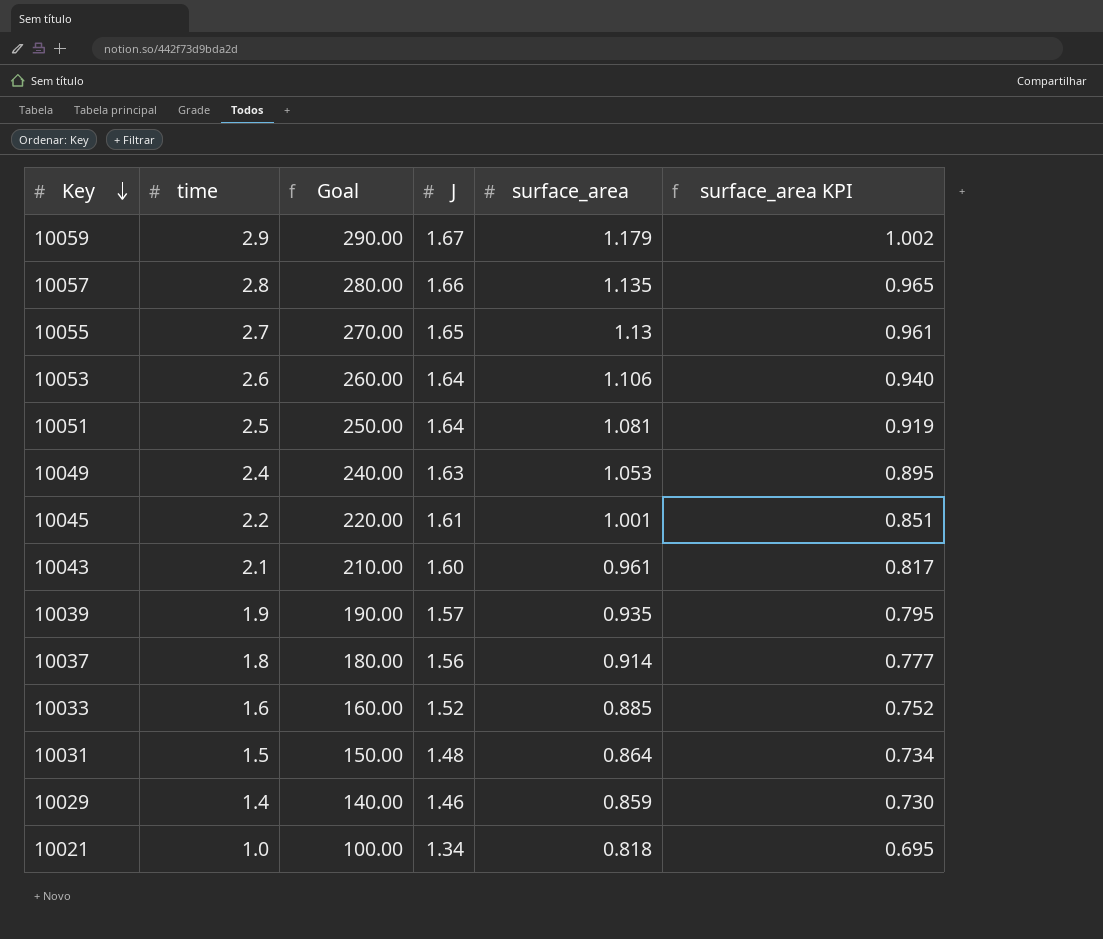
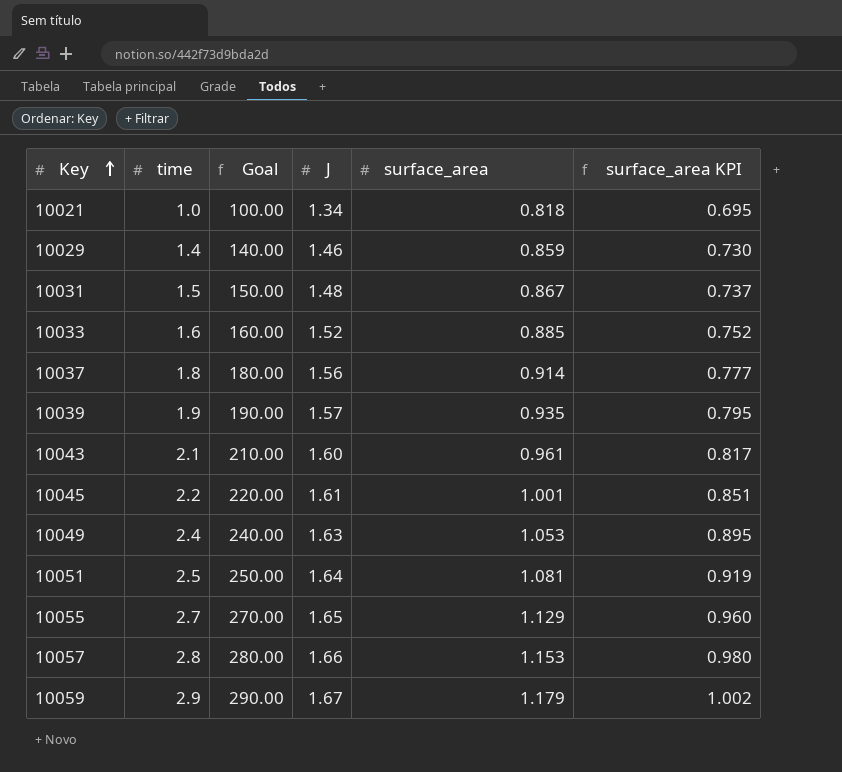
row order: Key descending -> Key ascending
row 10053: 2.6 | 260.00 | 1.64 | 1.106 | 0.940 -> none
10031 | surface_area: 0.864 -> 0.867
10031 | surface_area KPI: 0.734 -> 0.737
10055 | surface_area: 1.13 -> 1.129
10055 | surface_area KPI: 0.961 -> 0.960
10057 | surface_area: 1.135 -> 1.153
10057 | surface_area KPI: 0.965 -> 0.980

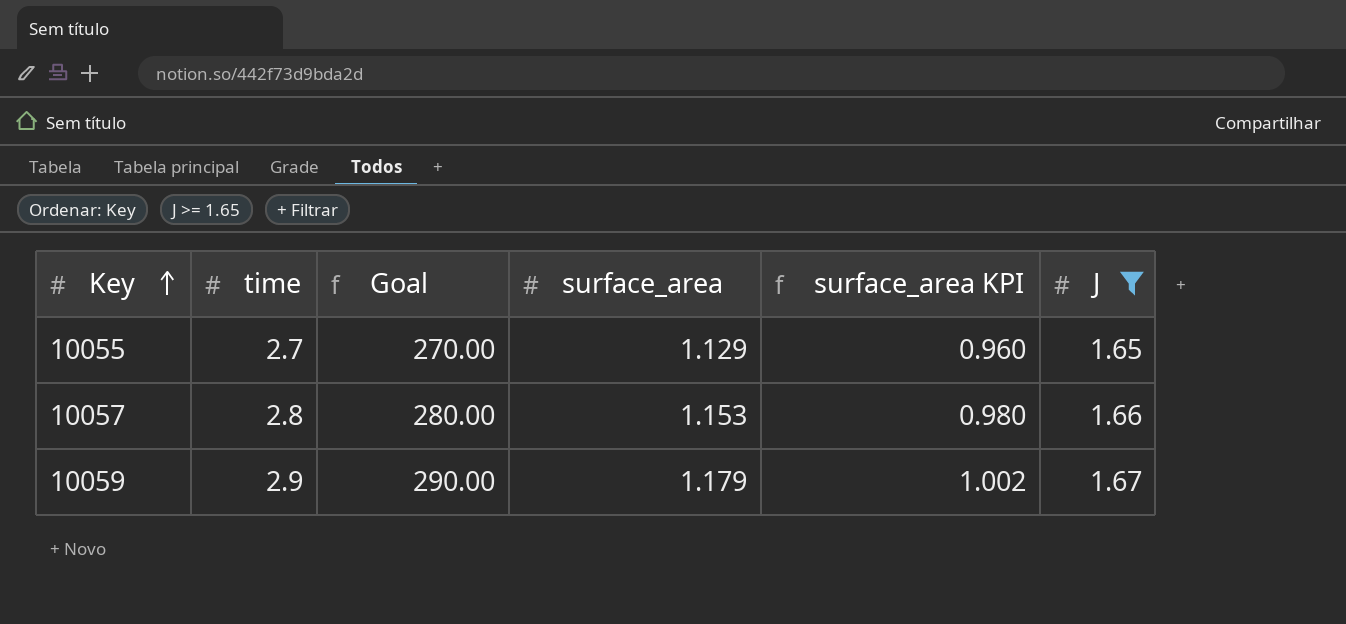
filter: none -> J >= 1.65
column J | position: 4 -> 6

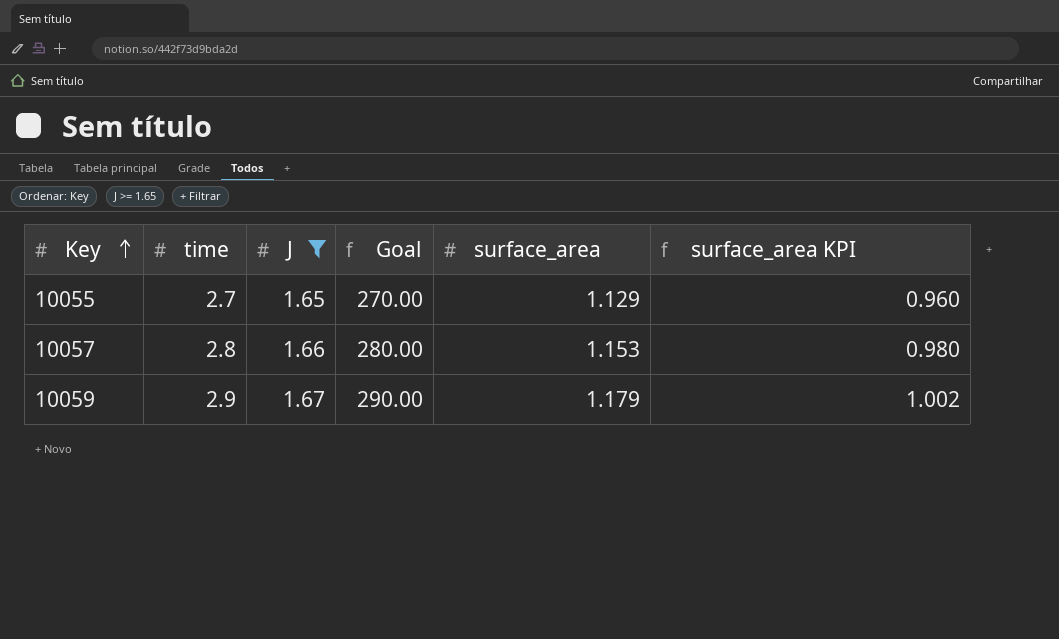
column J | position: 6 -> 3

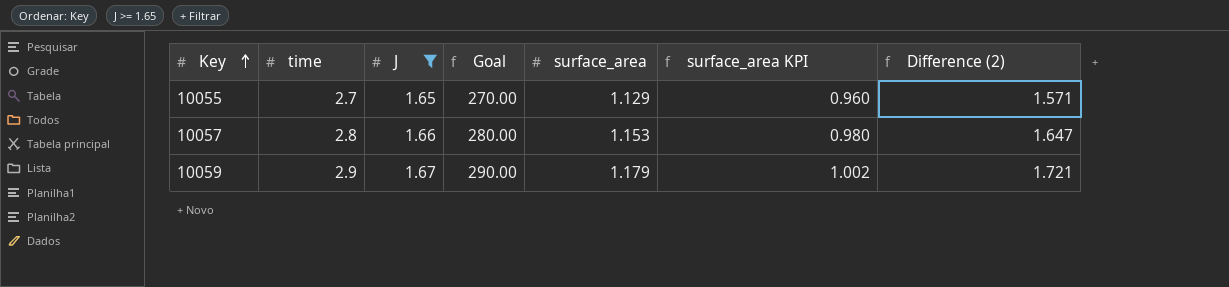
column Difference (2) | formula: none -> [time] - [surface_area]

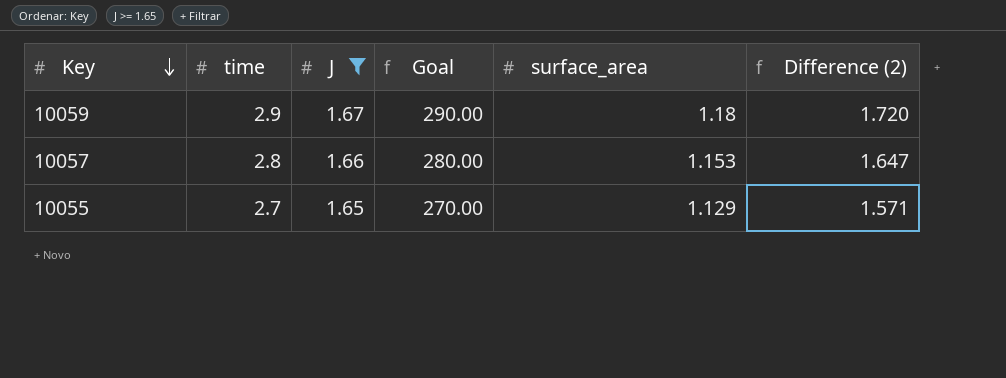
row order: Key ascending -> Key descending
column surface_area KPI | formula: [surface_area] * 0.85 -> none
10059 | surface_area: 1.179 -> 1.18
10059 | Difference (2): 1.721 -> 1.720

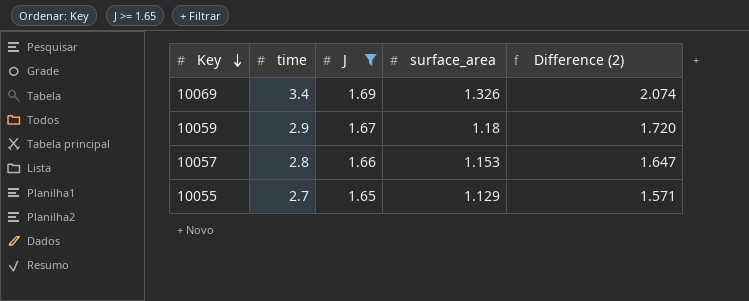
column Goal | formula: [time] * 100 -> none
row 10069: none -> 3.4 | 1.69 | 1.326 | 2.074

